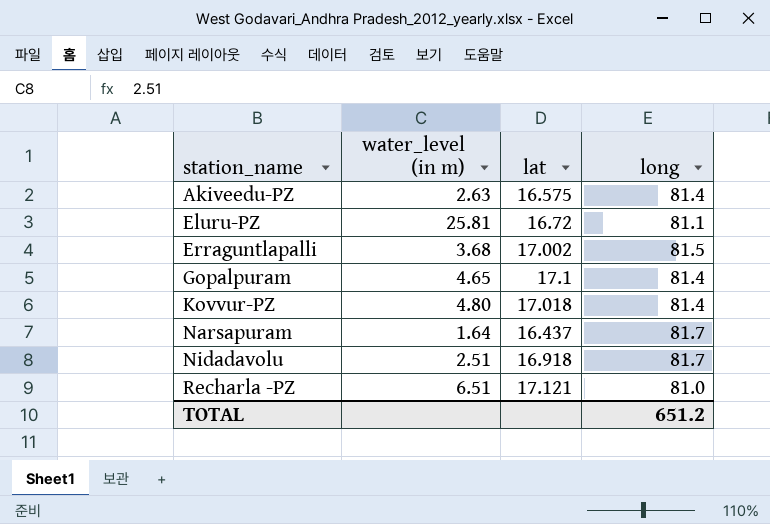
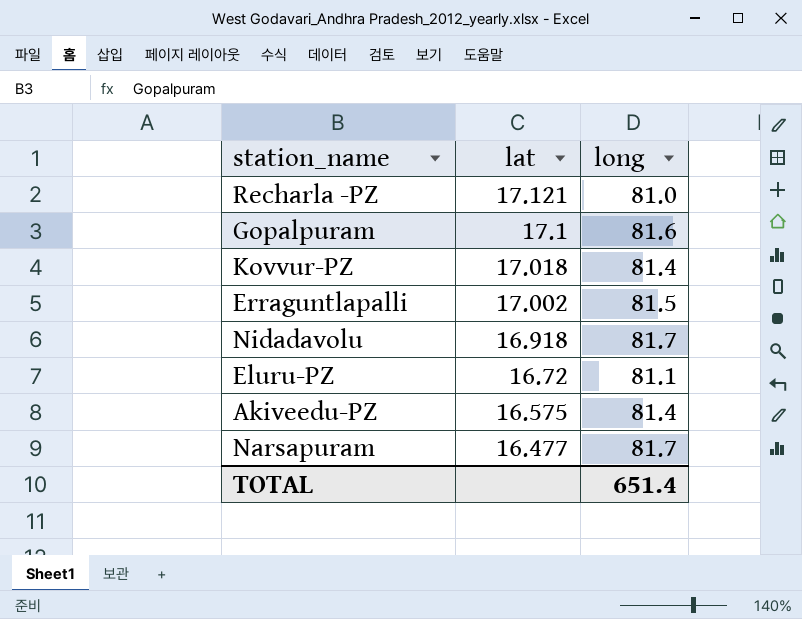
row order: station_name ascending -> lat descending
column water_level (in m) | position: 2 -> none
Gopalpuram | long: 81.4 -> 81.6
Narsapuram | lat: 16.437 -> 16.477
TOTAL | long: 651.2 -> 651.4

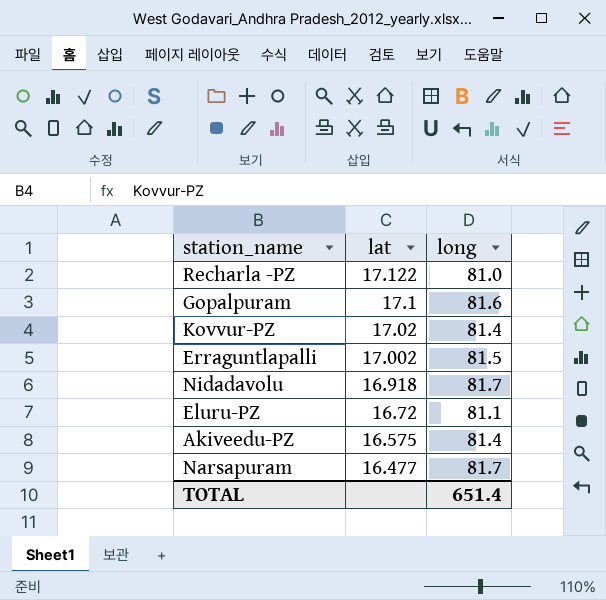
Recharla -PZ | lat: 17.121 -> 17.122
Kovvur-PZ | lat: 17.018 -> 17.02

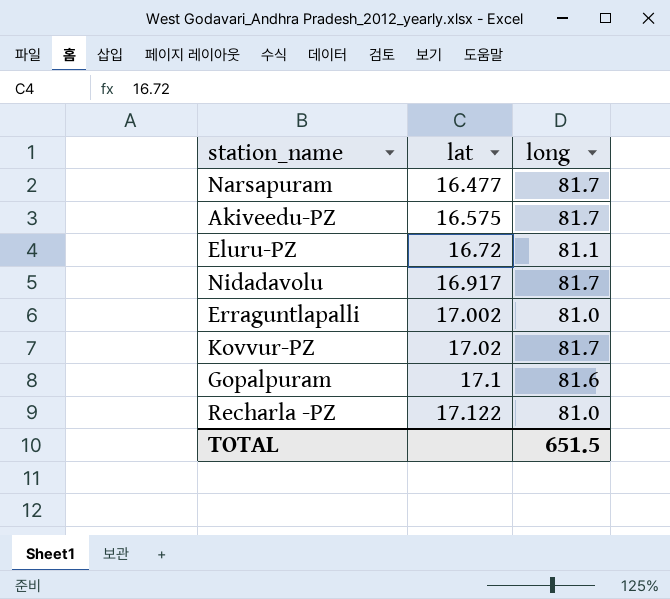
row order: lat descending -> lat ascending
Akiveedu-PZ | long: 81.4 -> 81.7
Nidadavolu | lat: 16.918 -> 16.917
Erraguntlapalli | long: 81.5 -> 81.0
Kovvur-PZ | long: 81.4 -> 81.7
TOTAL | long: 651.4 -> 651.5

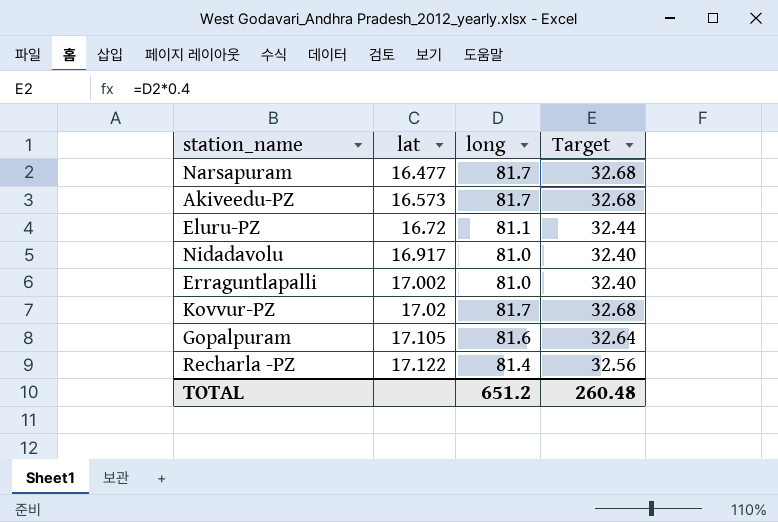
column Target | formula: none -> [long] * 0.4
Akiveedu-PZ | lat: 16.575 -> 16.573
Nidadavolu | long: 81.7 -> 81.0
Gopalpuram | lat: 17.1 -> 17.105
Recharla -PZ | long: 81.0 -> 81.4
TOTAL | long: 651.5 -> 651.2

